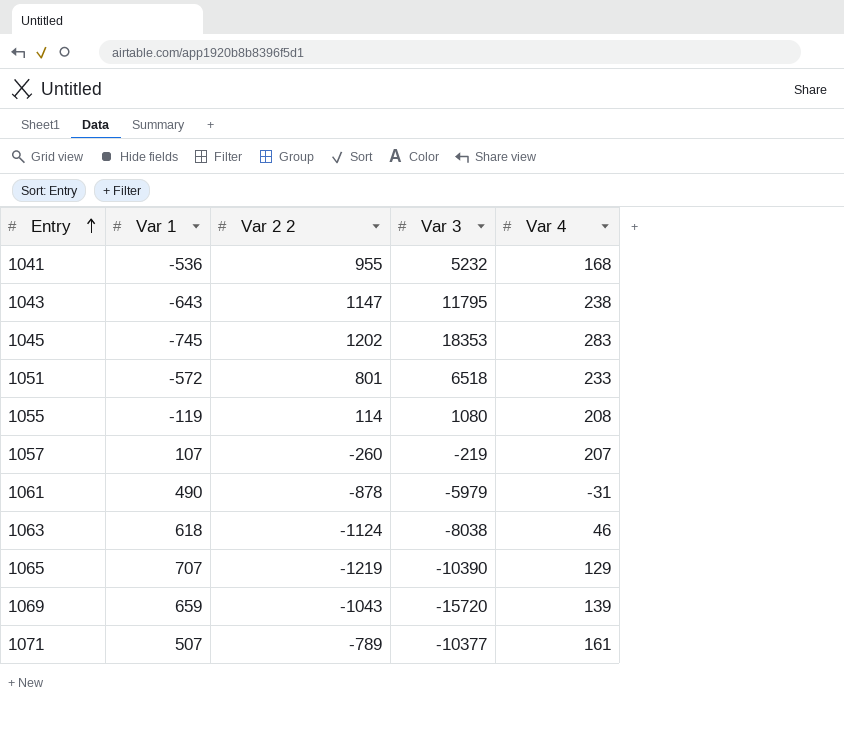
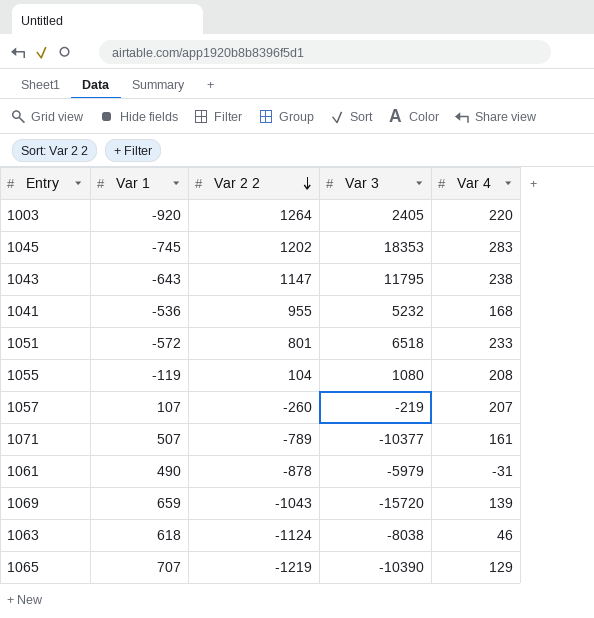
row order: Entry ascending -> Var 2 2 descending
row 1003: none -> -920 | 1264 | 2405 | 220
1055 | Var 2 2: 114 -> 104

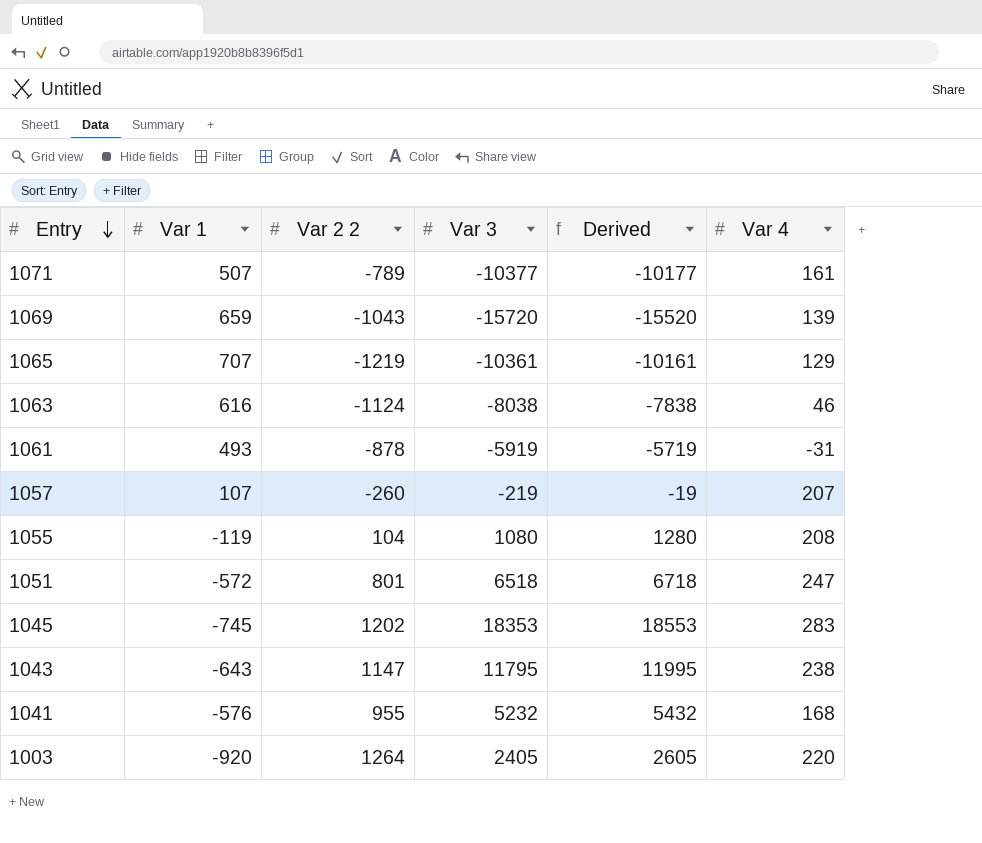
row order: Var 2 2 descending -> Entry descending
column Derived | formula: none -> [Var 3] + 200
1065 | Var 3: -10390 -> -10361
1063 | Var 1: 618 -> 616
1061 | Var 1: 490 -> 493
1061 | Var 3: -5979 -> -5919
1051 | Var 4: 233 -> 247
1041 | Var 1: -536 -> -576

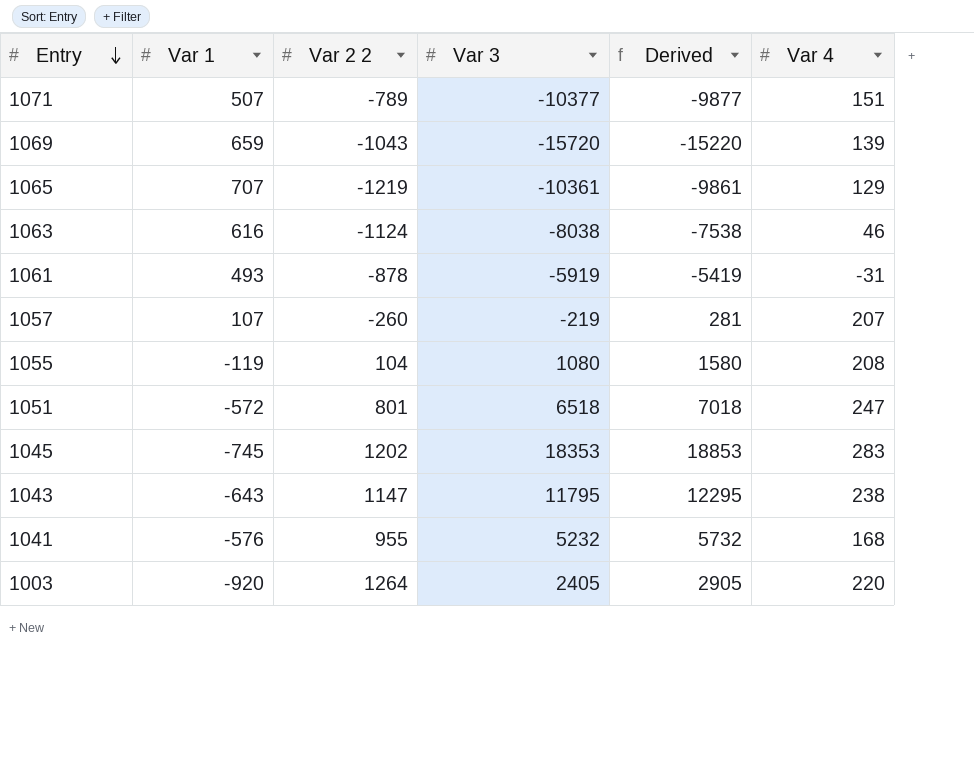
column Derived | formula: [Var 3] + 200 -> [Var 3] + 500
1071 | Var 4: 161 -> 151

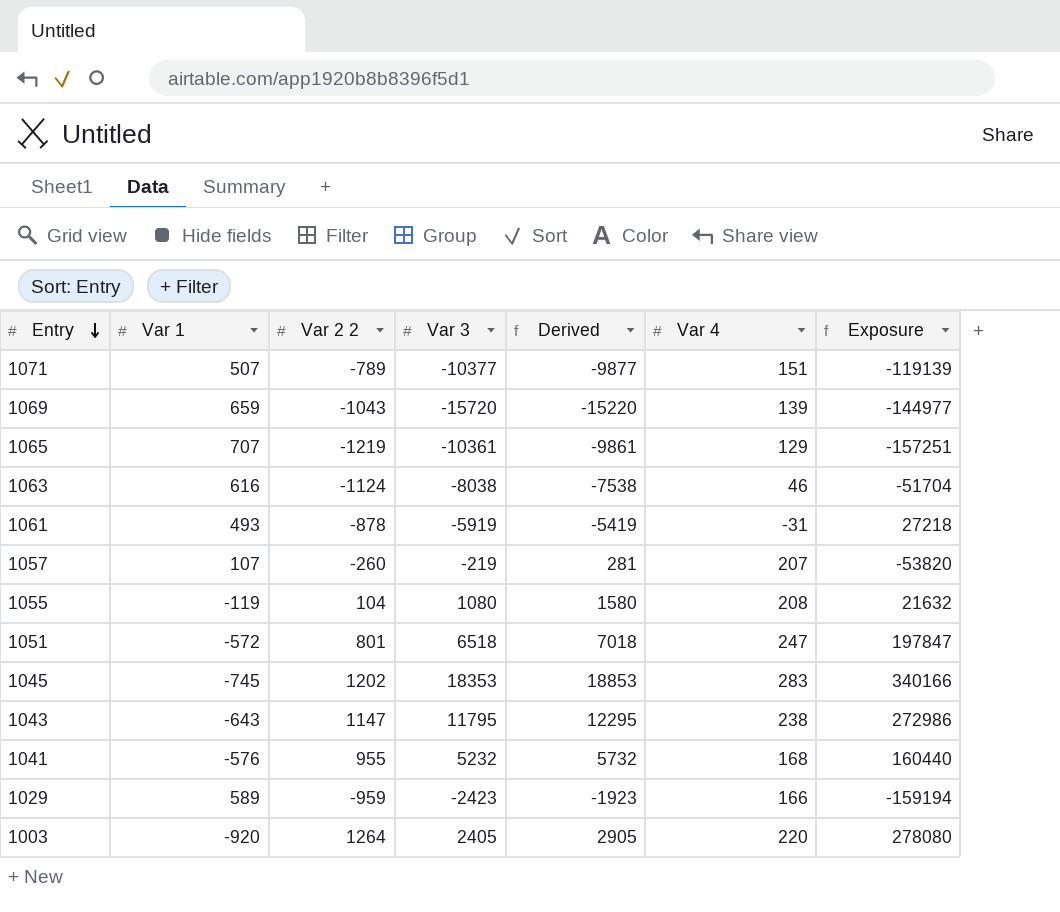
column Exposure | formula: none -> [Var 2 2] * [Var 4]
row 1029: none -> 589 | -959 | -2423 | -1923 | 166 | -159194

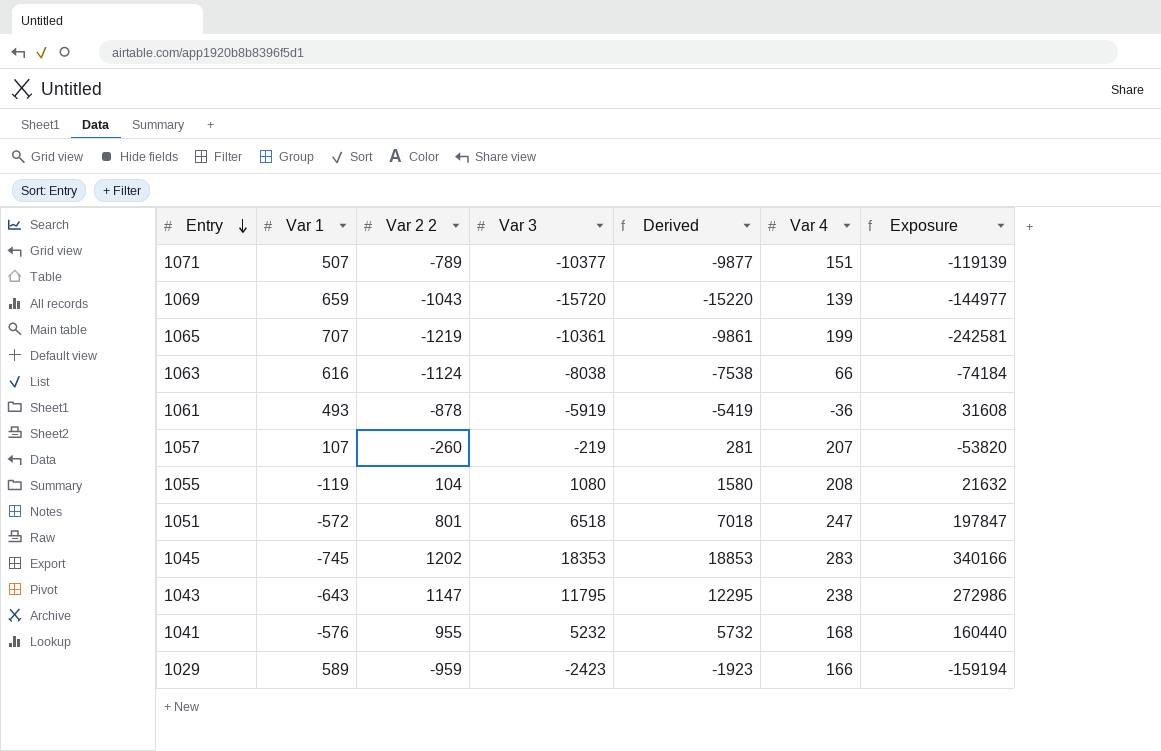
row 1003: -920 | 1264 | 2405 | 2905 | 220 | 278080 -> none
1065 | Var 4: 129 -> 199
1065 | Exposure: -157251 -> -242581
1063 | Var 4: 46 -> 66
1063 | Exposure: -51704 -> -74184
1061 | Var 4: -31 -> -36
1061 | Exposure: 27218 -> 31608

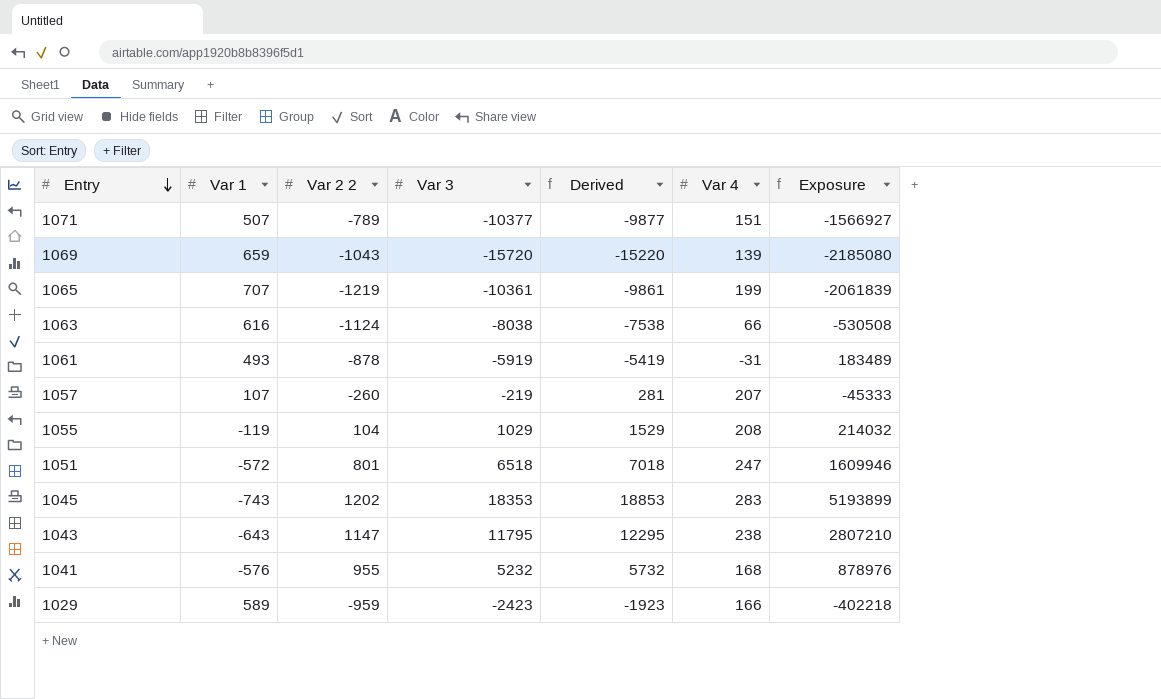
column Exposure | formula: [Var 2 2] * [Var 4] -> [Var 3] * [Var 4]
1061 | Var 4: -36 -> -31
1055 | Var 3: 1080 -> 1029
1055 | Derived: 1580 -> 1529
1045 | Var 1: -745 -> -743

